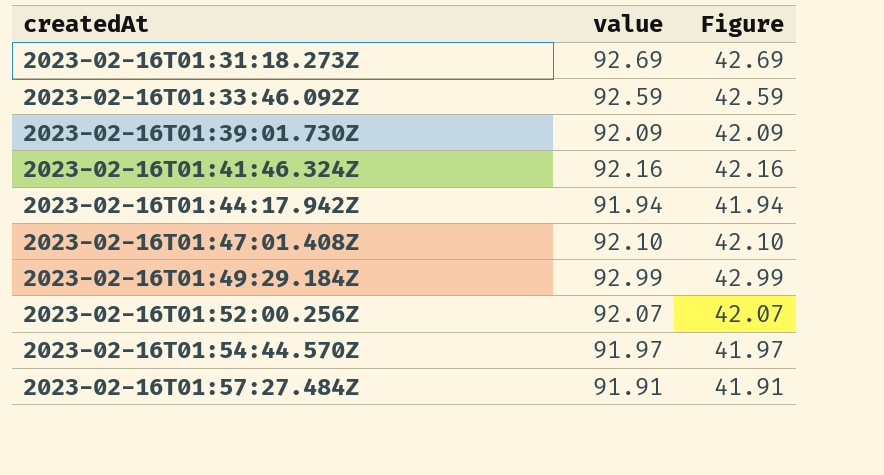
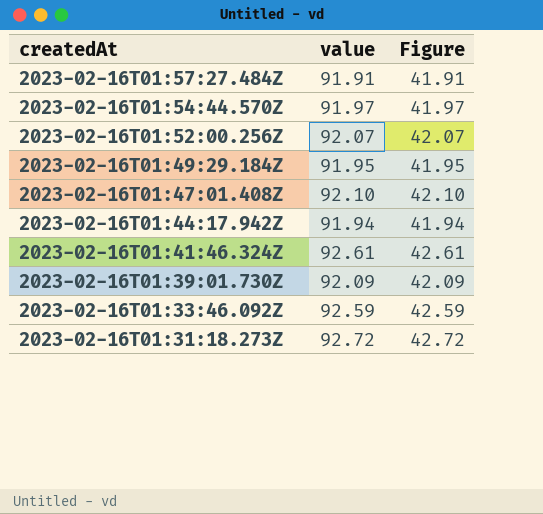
row order: createdAt ascending -> createdAt descending
2023-02-16T01:49:29.184Z | value: 92.99 -> 91.95
2023-02-16T01:49:29.184Z | Figure: 42.99 -> 41.95
2023-02-16T01:41:46.324Z | value: 92.16 -> 92.61
2023-02-16T01:41:46.324Z | Figure: 42.16 -> 42.61
2023-02-16T01:31:18.273Z | value: 92.69 -> 92.72
2023-02-16T01:31:18.273Z | Figure: 42.69 -> 42.72

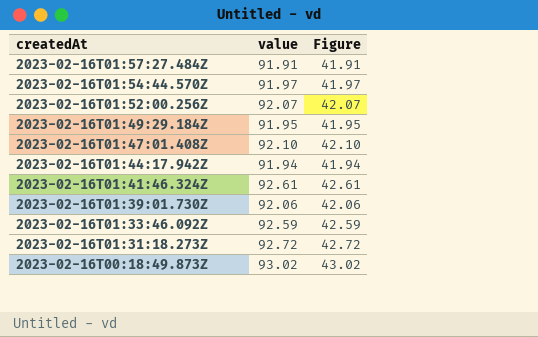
2023-02-16T01:39:01.730Z | value: 92.09 -> 92.06
2023-02-16T01:39:01.730Z | Figure: 42.09 -> 42.06
row 2023-02-16T00:18:49.873Z: none -> 93.02 | 43.02

